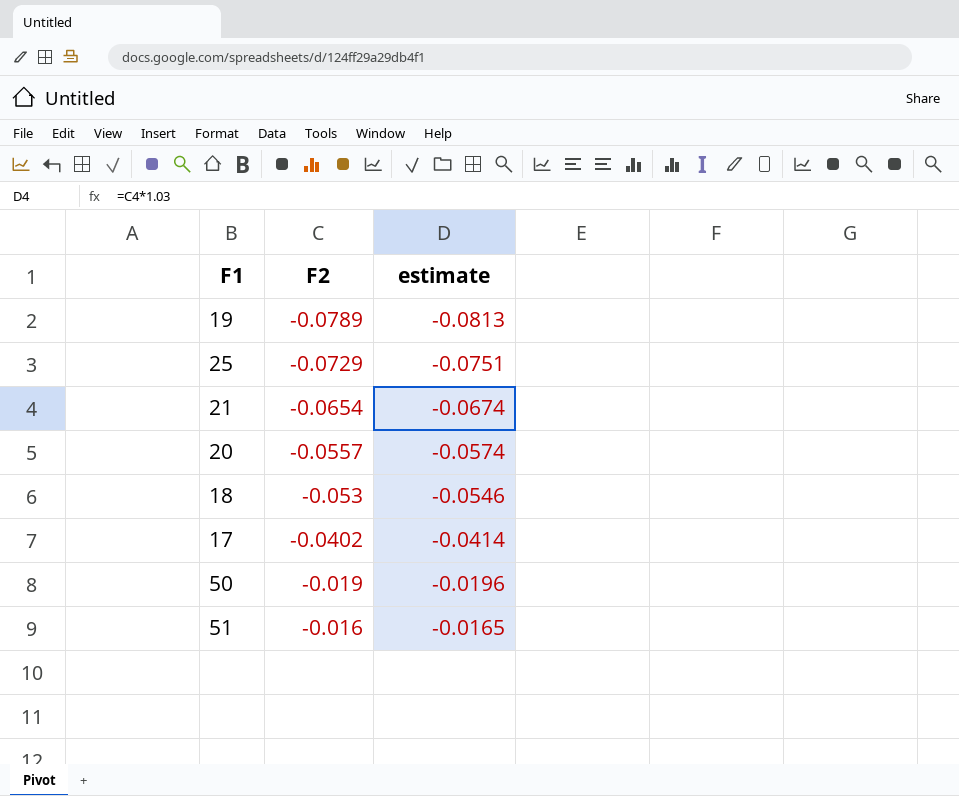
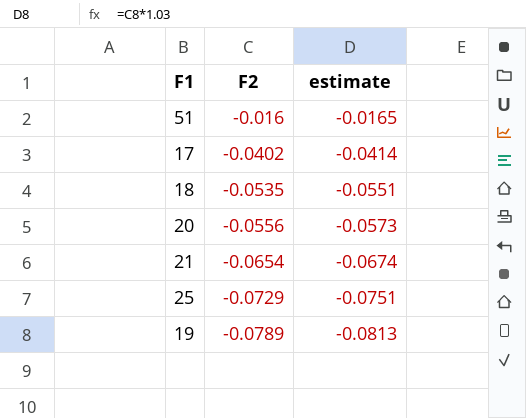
row order: F2 ascending -> F2 descending
row 50: -0.019 | -0.0196 -> none
18 | F2: -0.053 -> -0.0535
18 | estimate: -0.0546 -> -0.0551
20 | F2: -0.0557 -> -0.0556
20 | estimate: -0.0574 -> -0.0573

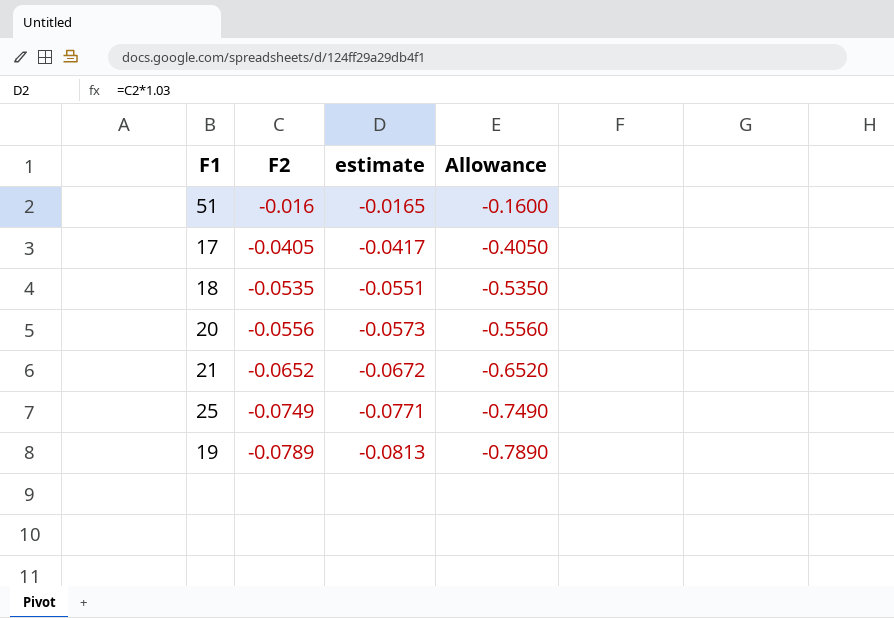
column Allowance | formula: none -> [F2] * 10
17 | F2: -0.0402 -> -0.0405
17 | estimate: -0.0414 -> -0.0417
21 | F2: -0.0654 -> -0.0652
21 | estimate: -0.0674 -> -0.0672
25 | F2: -0.0729 -> -0.0749
25 | estimate: -0.0751 -> -0.0771

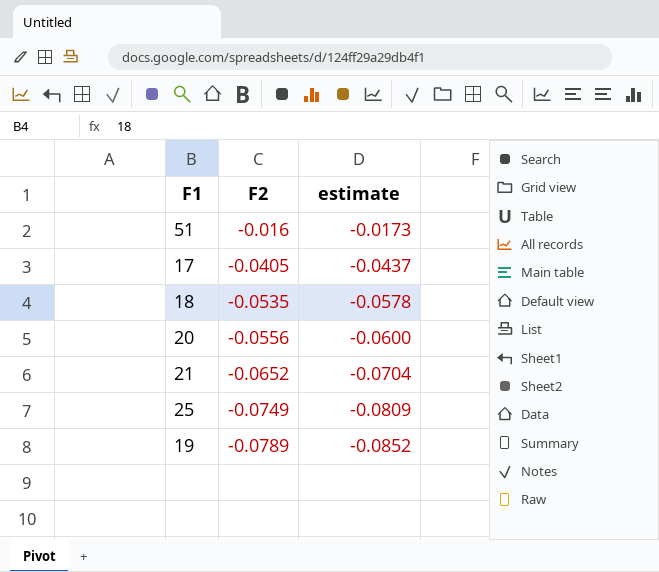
column Allowance | formula: [F2] * 10 -> none
column estimate | formula: [F2] * 1.03 -> [F2] * 1.08

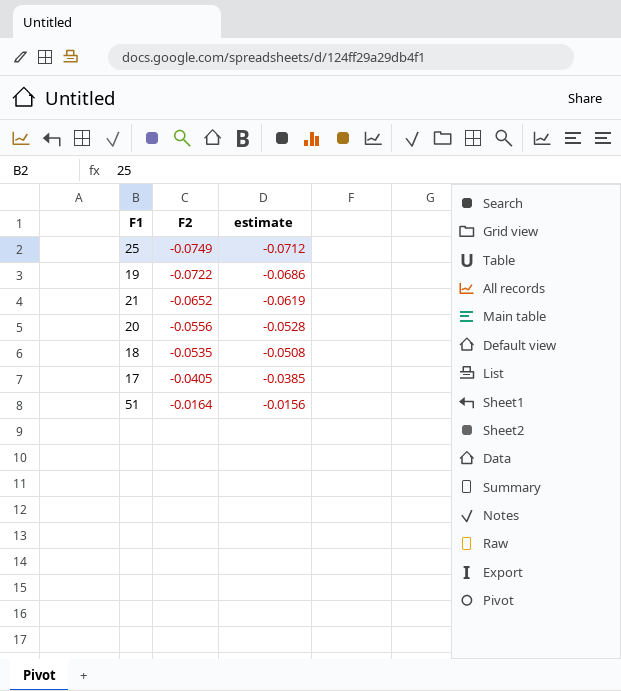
row order: F2 descending -> F2 ascending
column estimate | formula: [F2] * 1.08 -> [F2] * 0.95
19 | F2: -0.0789 -> -0.0722
51 | F2: -0.016 -> -0.0164

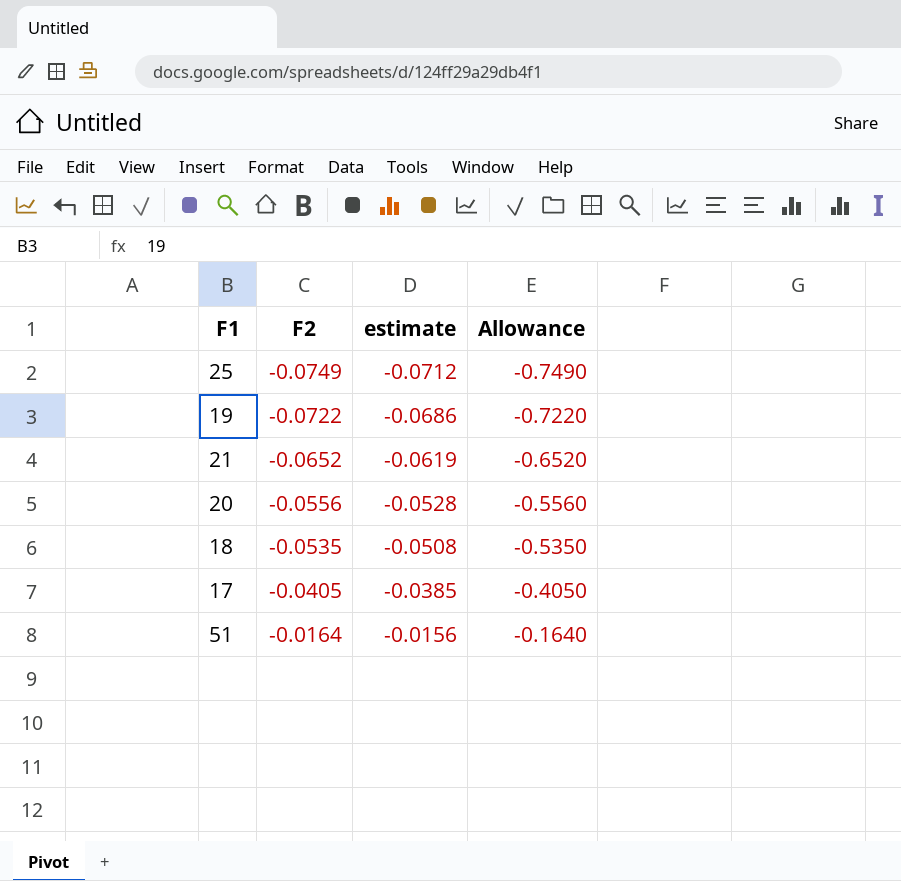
column Allowance | formula: none -> [F2] * 10

